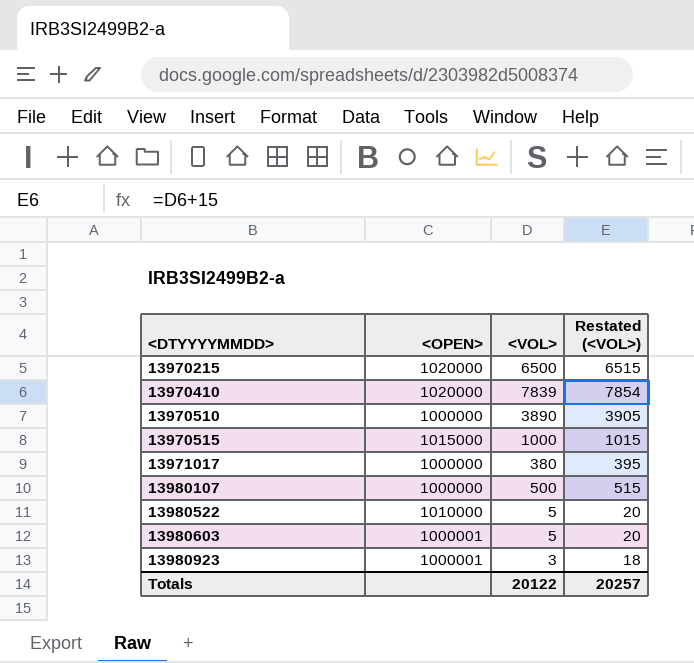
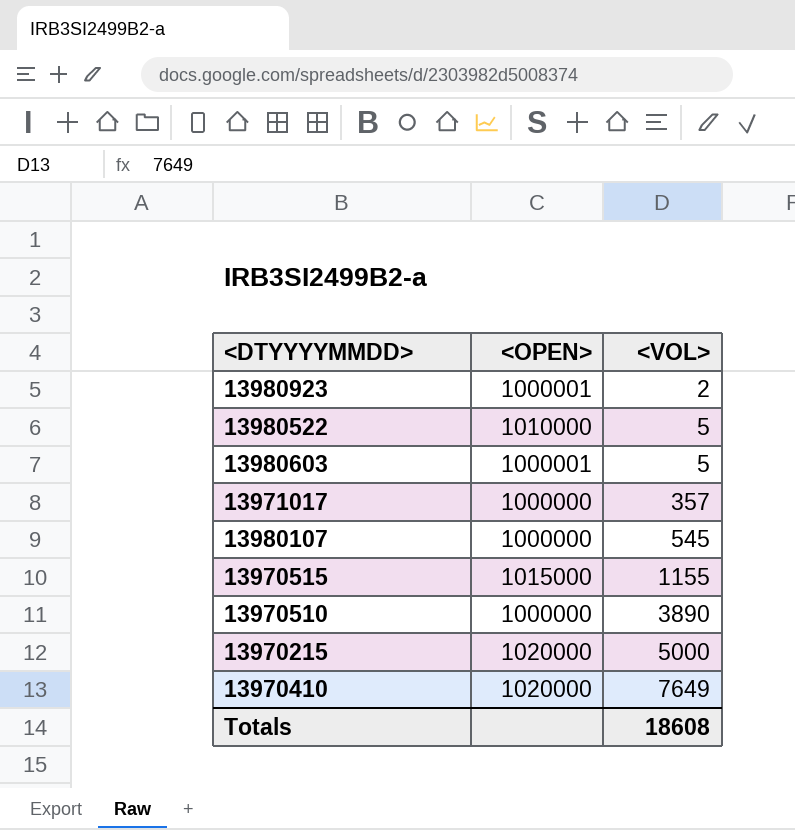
row order: <DTYYYYMMDD> ascending -> <VOL> ascending
column Restated (<VOL>) | formula: [<VOL>] + 15 -> none
13980923 | <VOL>: 3 -> 2
13971017 | <VOL>: 380 -> 357
13980107 | <VOL>: 500 -> 545
13970515 | <VOL>: 1000 -> 1155
13970215 | <VOL>: 6500 -> 5000
13970410 | <VOL>: 7839 -> 7649
Totals | <VOL>: 20122 -> 18608

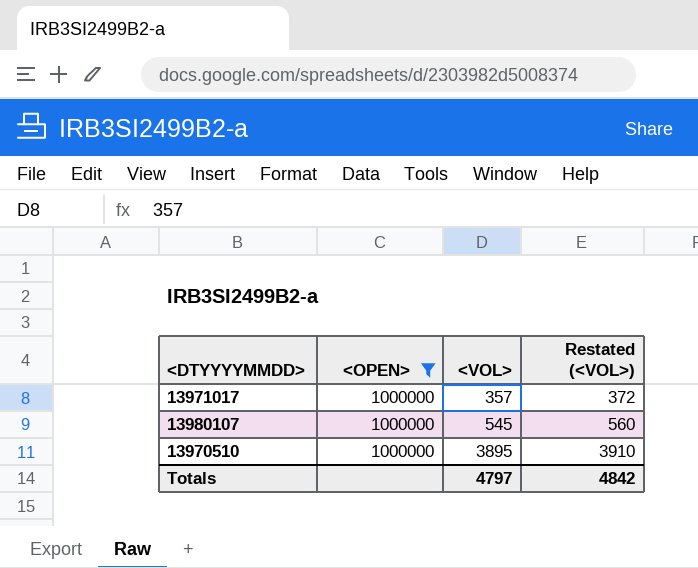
filter: none -> <OPEN> = 1000000
column Restated (<VOL>) | formula: none -> [<VOL>] + 15
13970510 | <VOL>: 3890 -> 3895
Totals | <VOL>: 18608 -> 4797

